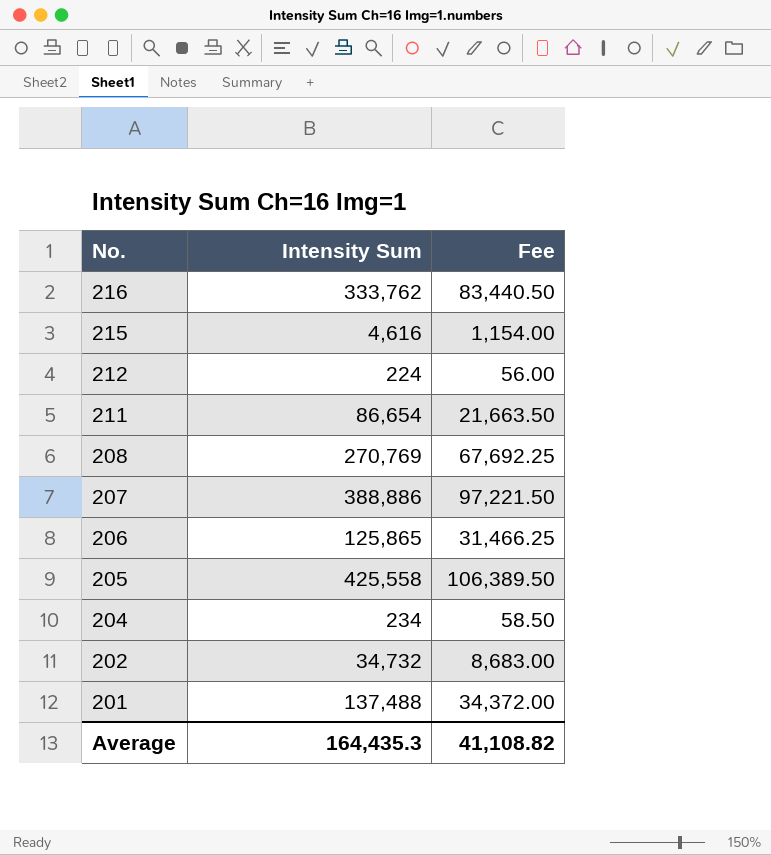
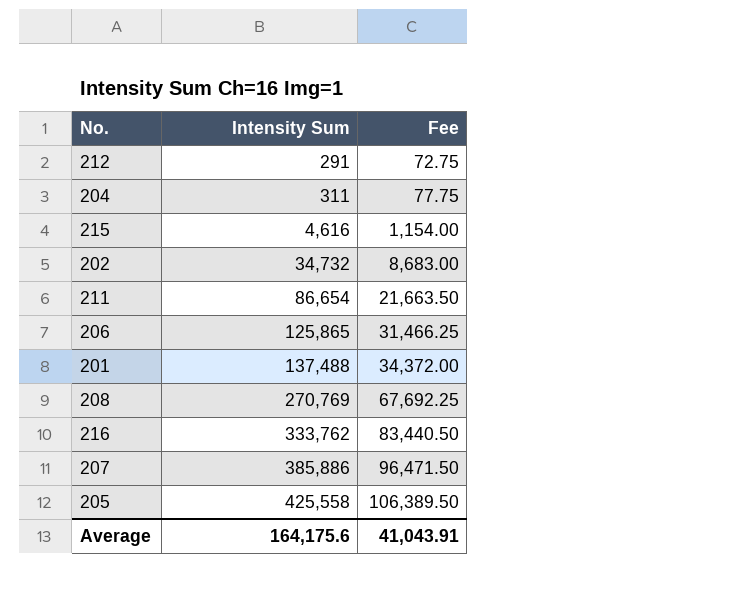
row order: No. descending -> Intensity Sum ascending
212 | Intensity Sum: 224 -> 291
212 | Fee: 56.00 -> 72.75
204 | Intensity Sum: 234 -> 311
204 | Fee: 58.50 -> 77.75
207 | Intensity Sum: 388,886 -> 385,886
207 | Fee: 97,221.50 -> 96,471.50
Average | Intensity Sum: 164,435.3 -> 164,175.6
Average | Fee: 41,108.82 -> 41,043.91

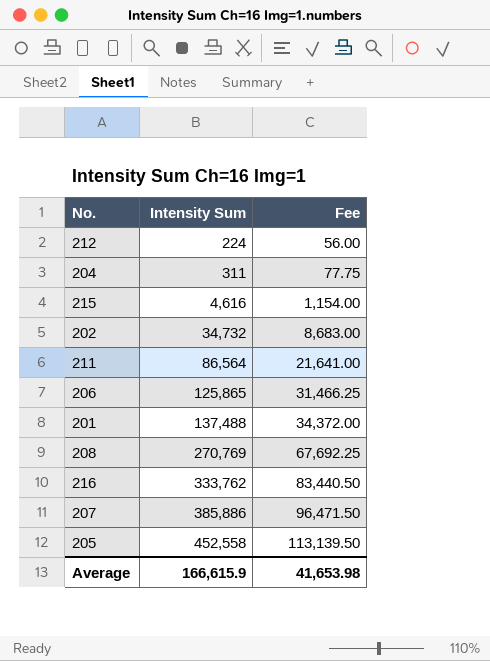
212 | Intensity Sum: 291 -> 224
212 | Fee: 72.75 -> 56.00
211 | Intensity Sum: 86,654 -> 86,564
211 | Fee: 21,663.50 -> 21,641.00
205 | Intensity Sum: 425,558 -> 452,558
205 | Fee: 106,389.50 -> 113,139.50
Average | Intensity Sum: 164,175.6 -> 166,615.9
Average | Fee: 41,043.91 -> 41,653.98

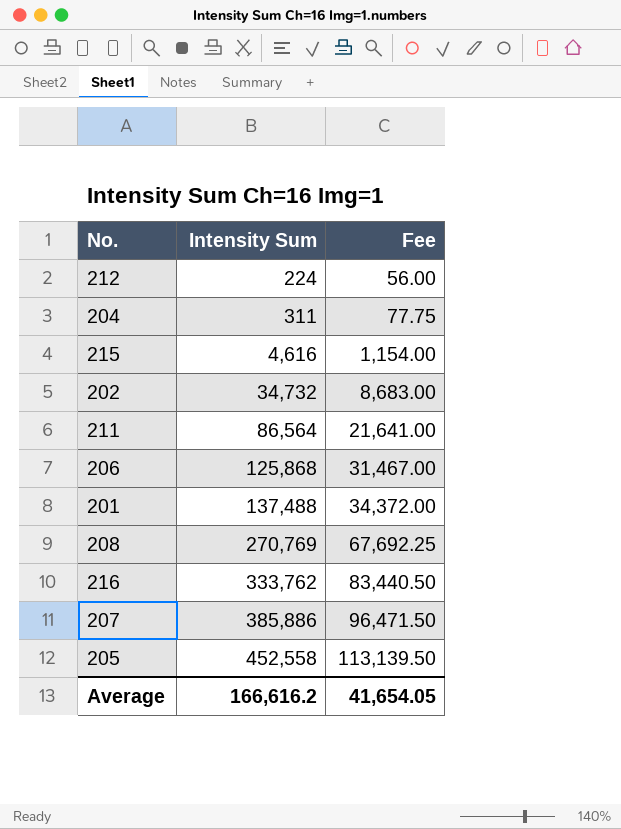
206 | Intensity Sum: 125,865 -> 125,868
206 | Fee: 31,466.25 -> 31,467.00
Average | Intensity Sum: 166,615.9 -> 166,616.2
Average | Fee: 41,653.98 -> 41,654.05

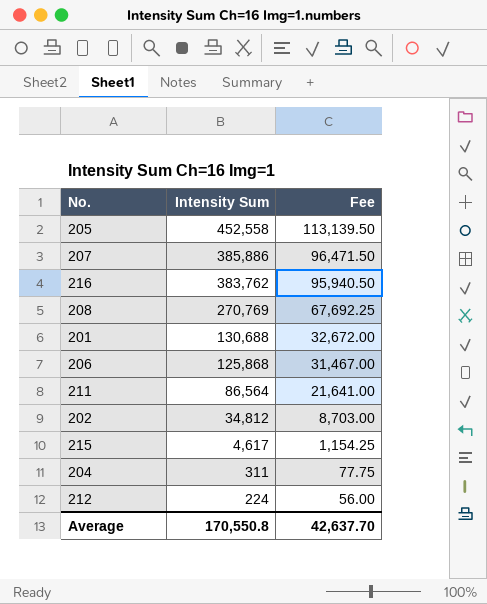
row order: Intensity Sum ascending -> Intensity Sum descending
216 | Intensity Sum: 333,762 -> 383,762
216 | Fee: 83,440.50 -> 95,940.50
201 | Intensity Sum: 137,488 -> 130,688
201 | Fee: 34,372.00 -> 32,672.00
202 | Intensity Sum: 34,732 -> 34,812
202 | Fee: 8,683.00 -> 8,703.00
215 | Intensity Sum: 4,616 -> 4,617
215 | Fee: 1,154.00 -> 1,154.25
Average | Intensity Sum: 166,616.2 -> 170,550.8
Average | Fee: 41,654.05 -> 42,637.70

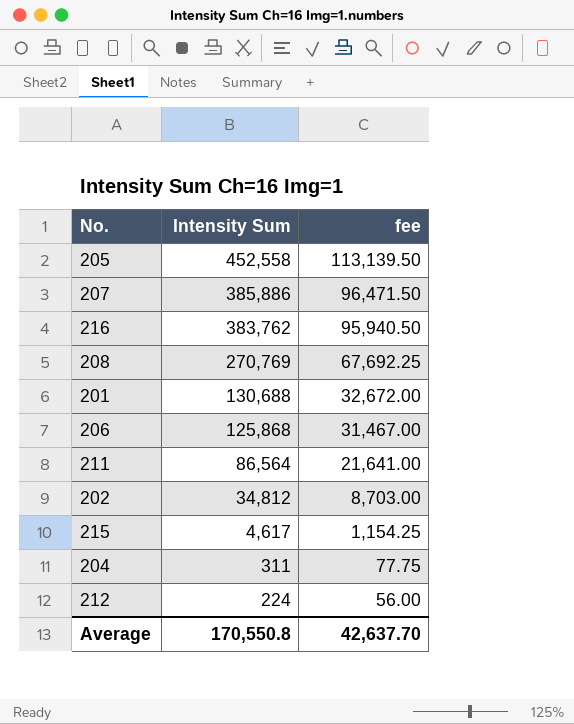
column name: Fee -> fee

